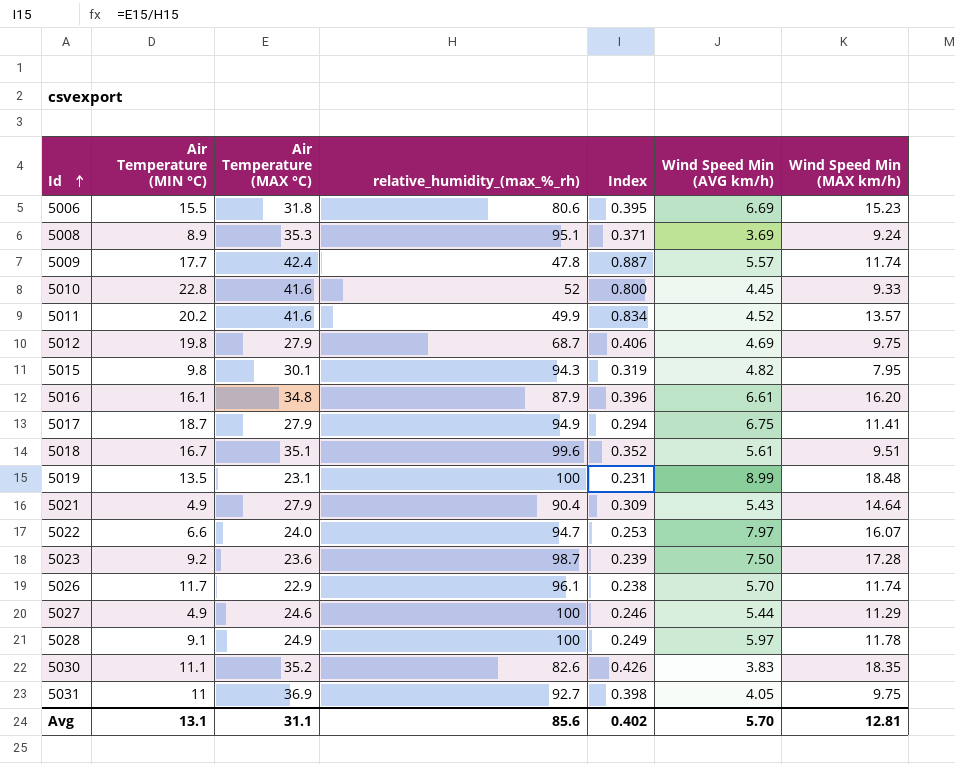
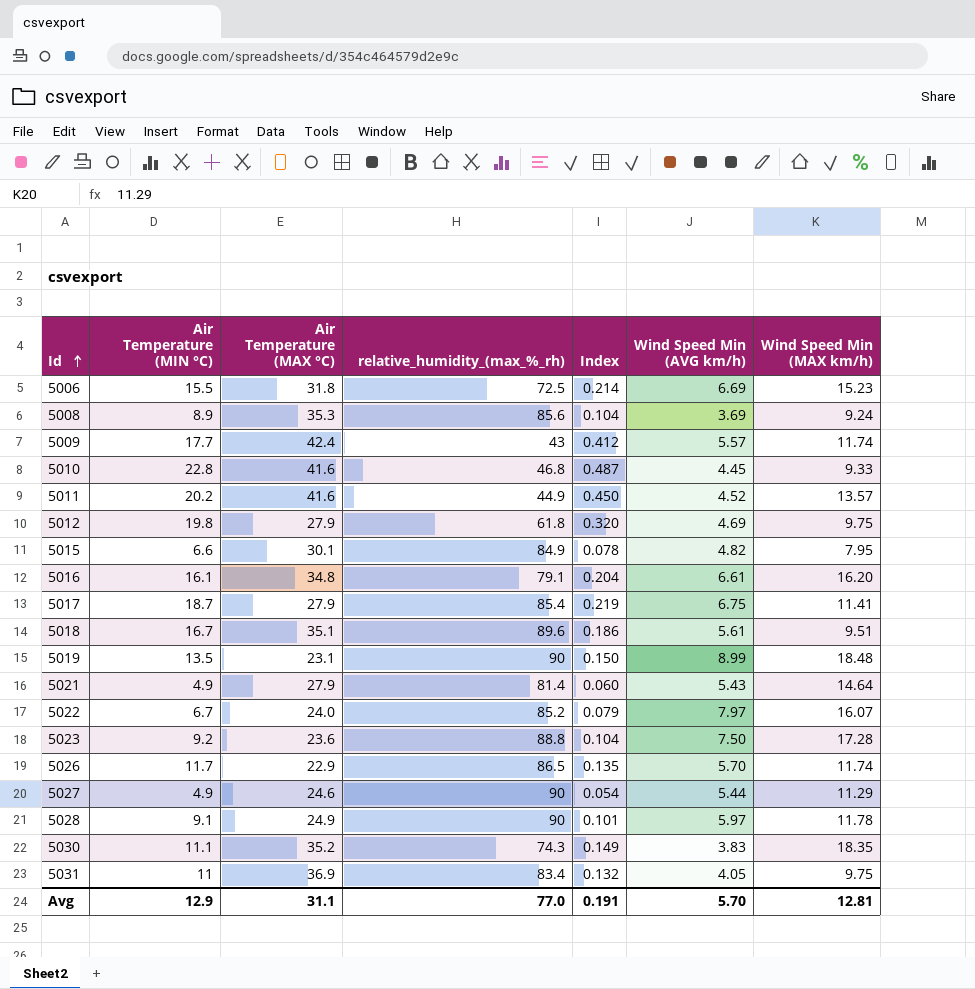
column Index | formula: [Air Temperature (MAX °C)] / [relative_humidity_(max_%_rh)] -> [Air Temperature (MIN °C)] / [relative_humidity_(max_%_rh)]
5006 | relative_humidity_(max_%_rh): 80.6 -> 72.5
5008 | relative_humidity_(max_%_rh): 95.1 -> 85.6
5009 | relative_humidity_(max_%_rh): 47.8 -> 43
5010 | relative_humidity_(max_%_rh): 52 -> 46.8
5011 | relative_humidity_(max_%_rh): 49.9 -> 44.9
5012 | relative_humidity_(max_%_rh): 68.7 -> 61.8
5015 | Air Temperature (MIN °C): 9.8 -> 6.6
5015 | relative_humidity_(max_%_rh): 94.3 -> 84.9
5016 | relative_humidity_(max_%_rh): 87.9 -> 79.1
5017 | relative_humidity_(max_%_rh): 94.9 -> 85.4
5018 | relative_humidity_(max_%_rh): 99.6 -> 89.6
5019 | relative_humidity_(max_%_rh): 100 -> 90
5021 | relative_humidity_(max_%_rh): 90.4 -> 81.4
5022 | Air Temperature (MIN °C): 6.6 -> 6.7
5022 | relative_humidity_(max_%_rh): 94.7 -> 85.2
5023 | relative_humidity_(max_%_rh): 98.7 -> 88.8
5026 | relative_humidity_(max_%_rh): 96.1 -> 86.5
5027 | relative_humidity_(max_%_rh): 100 -> 90
5028 | relative_humidity_(max_%_rh): 100 -> 90
5030 | relative_humidity_(max_%_rh): 82.6 -> 74.3
5031 | relative_humidity_(max_%_rh): 92.7 -> 83.4
Avg | Air Temperature (MIN °C): 13.1 -> 12.9
Avg | relative_humidity_(max_%_rh): 85.6 -> 77.0
Avg | Index: 0.402 -> 0.191

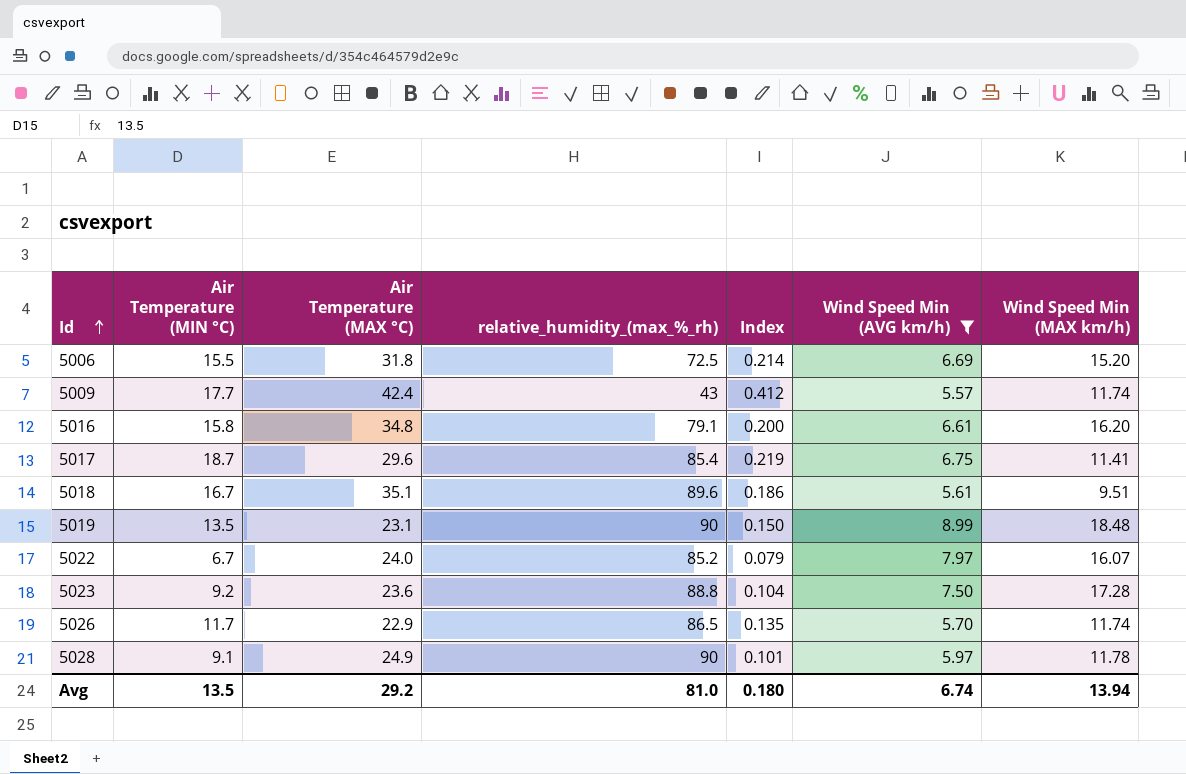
filter: none -> Wind Speed Min (AVG km/h) >= 5.57
5006 | Wind Speed Min (MAX km/h): 15.23 -> 15.20
5016 | Air Temperature (MIN °C): 16.1 -> 15.8
5016 | Index: 0.204 -> 0.200
5017 | Air Temperature (MAX °C): 27.9 -> 29.6
Avg | Air Temperature (MIN °C): 12.9 -> 13.5
Avg | Air Temperature (MAX °C): 31.1 -> 29.2
Avg | relative_humidity_(max_%_rh): 77.0 -> 81.0
Avg | Index: 0.191 -> 0.180
Avg | Wind Speed Min (AVG km/h): 5.70 -> 6.74
Avg | Wind Speed Min (MAX km/h): 12.81 -> 13.94

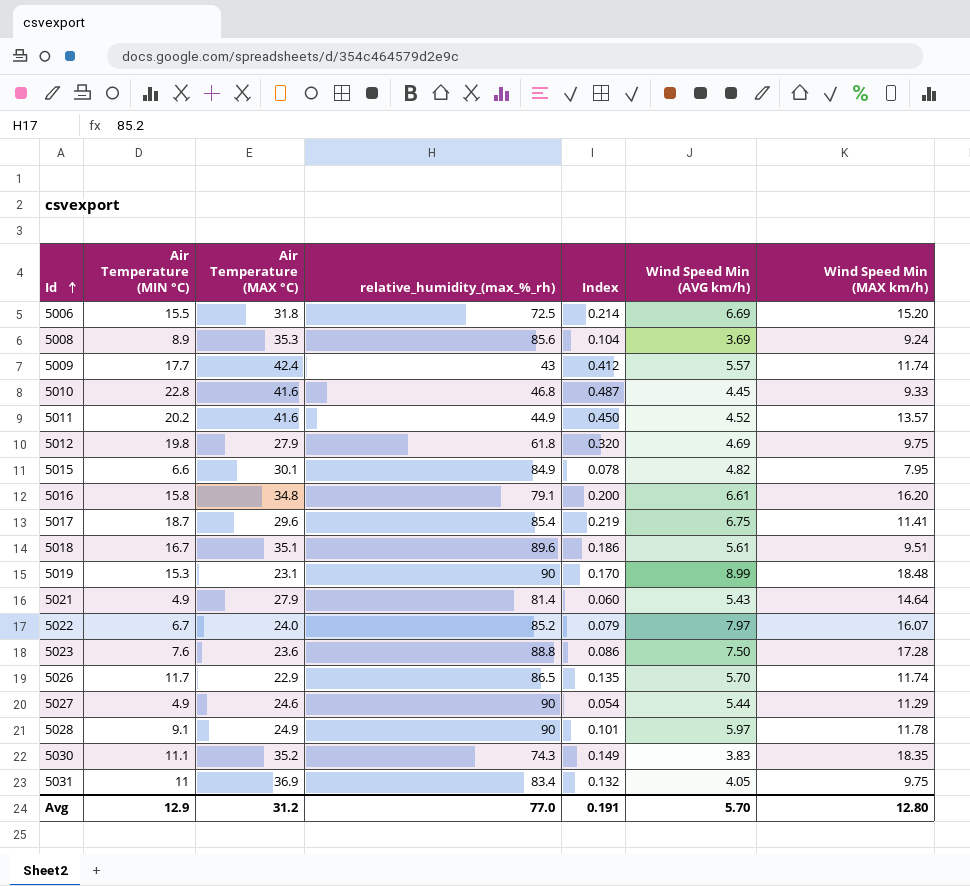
filter: Wind Speed Min (AVG km/h) >= 5.57 -> none
5019 | Air Temperature (MIN °C): 13.5 -> 15.3
5019 | Index: 0.150 -> 0.170
5023 | Air Temperature (MIN °C): 9.2 -> 7.6
5023 | Index: 0.104 -> 0.086
Avg | Air Temperature (MIN °C): 13.5 -> 12.9
Avg | Air Temperature (MAX °C): 29.2 -> 31.2
Avg | relative_humidity_(max_%_rh): 81.0 -> 77.0
Avg | Index: 0.180 -> 0.191
Avg | Wind Speed Min (AVG km/h): 6.74 -> 5.70
Avg | Wind Speed Min (MAX km/h): 13.94 -> 12.80

